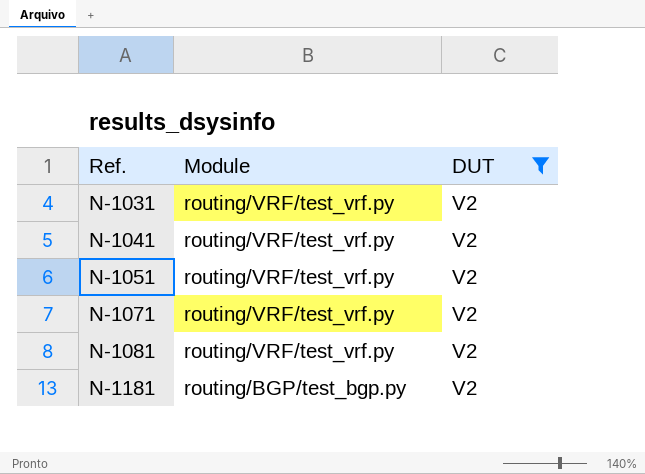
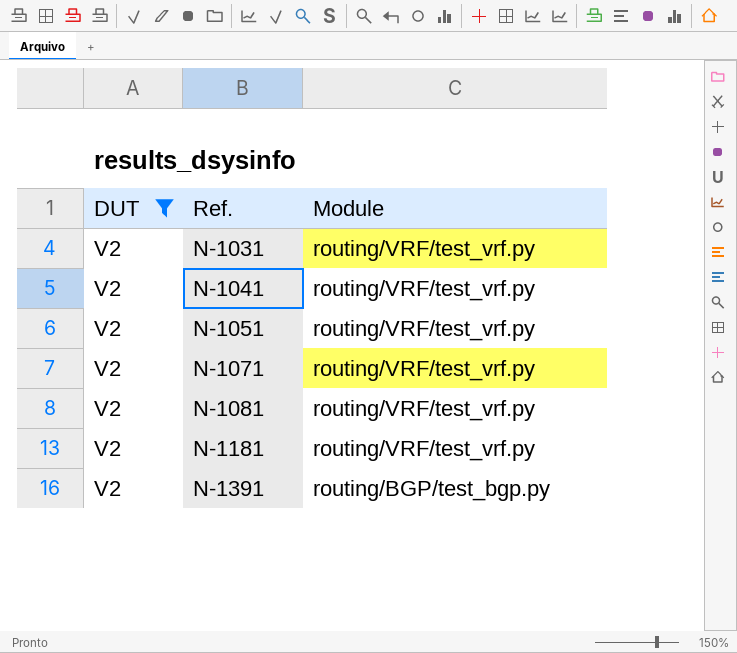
column DUT | position: 3 -> 1
N-1181 | Module: routing/BGP/test_bgp.py -> routing/VRF/test_vrf.py
row N-1391: none -> V2 | routing/BGP/test_bgp.py

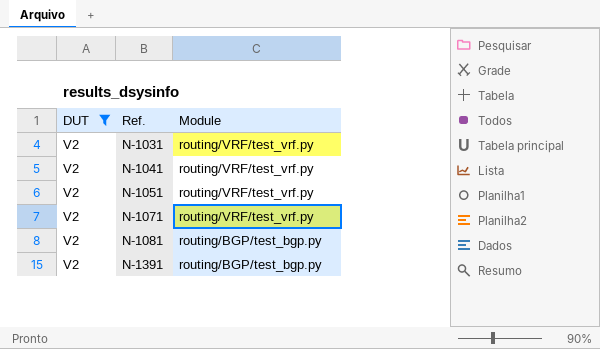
row N-1181: V2 | routing/VRF/test_vrf.py -> none
N-1081 | Module: routing/VRF/test_vrf.py -> routing/BGP/test_bgp.py

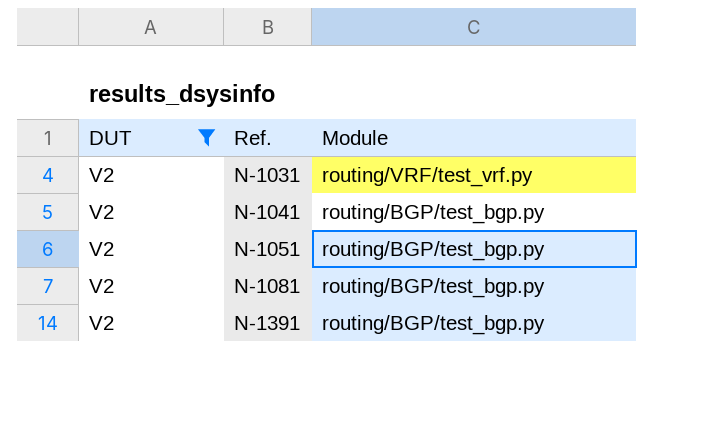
row N-1071: V2 | routing/VRF/test_vrf.py -> none
N-1041 | Module: routing/VRF/test_vrf.py -> routing/BGP/test_bgp.py
N-1051 | Module: routing/VRF/test_vrf.py -> routing/BGP/test_bgp.py

